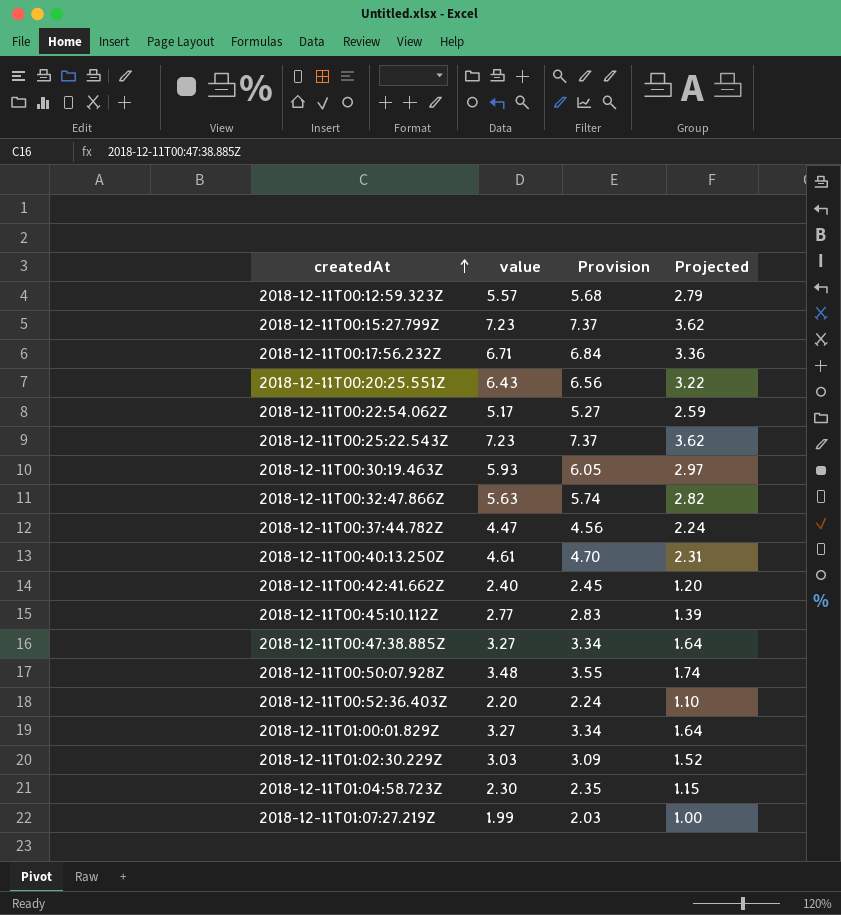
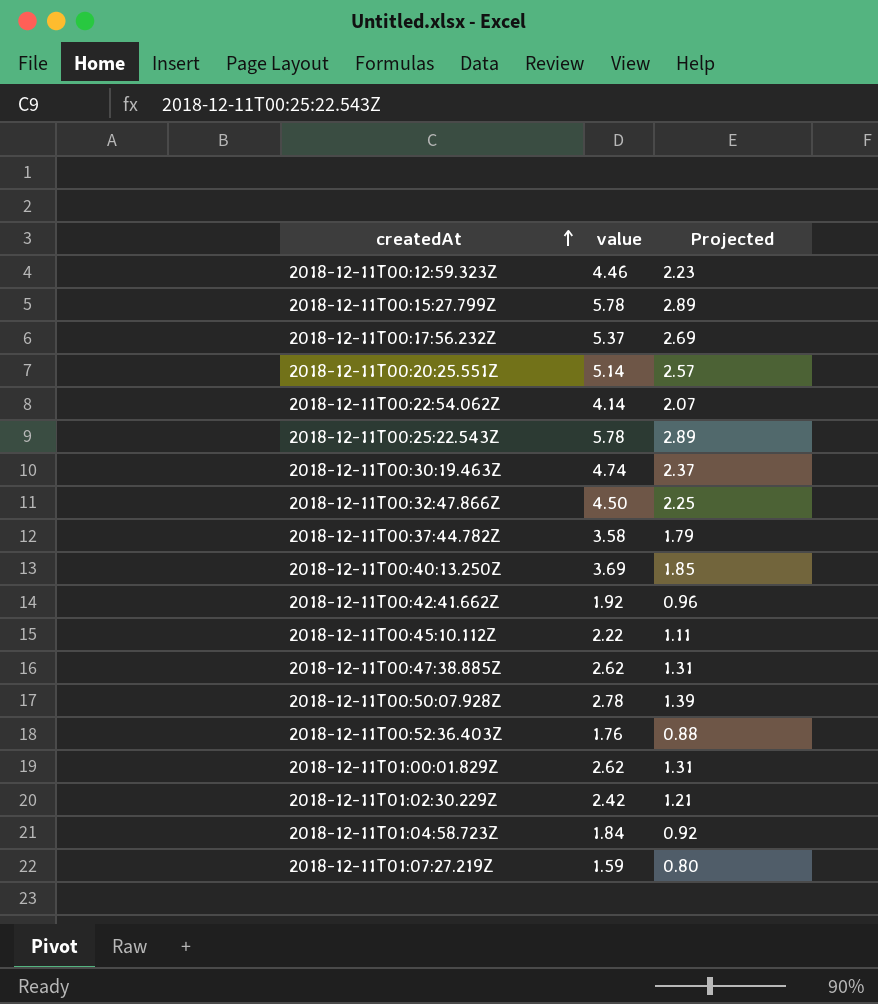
column Provision | formula: [value] * 1.02 -> none
2018-12-11T00:12:59.323Z | value: 5.57 -> 4.46
2018-12-11T00:12:59.323Z | Projected: 2.79 -> 2.23
2018-12-11T00:15:27.799Z | value: 7.23 -> 5.78
2018-12-11T00:15:27.799Z | Projected: 3.62 -> 2.89
2018-12-11T00:17:56.232Z | value: 6.71 -> 5.37
2018-12-11T00:17:56.232Z | Projected: 3.36 -> 2.69
2018-12-11T00:20:25.551Z | value: 6.43 -> 5.14
2018-12-11T00:20:25.551Z | Projected: 3.22 -> 2.57
2018-12-11T00:22:54.062Z | value: 5.17 -> 4.14
2018-12-11T00:22:54.062Z | Projected: 2.59 -> 2.07
2018-12-11T00:25:22.543Z | value: 7.23 -> 5.78
2018-12-11T00:25:22.543Z | Projected: 3.62 -> 2.89
2018-12-11T00:30:19.463Z | value: 5.93 -> 4.74
2018-12-11T00:30:19.463Z | Projected: 2.97 -> 2.37
2018-12-11T00:32:47.866Z | value: 5.63 -> 4.50
2018-12-11T00:32:47.866Z | Projected: 2.82 -> 2.25
2018-12-11T00:37:44.782Z | value: 4.47 -> 3.58
2018-12-11T00:37:44.782Z | Projected: 2.24 -> 1.79
2018-12-11T00:40:13.250Z | value: 4.61 -> 3.69
2018-12-11T00:40:13.250Z | Projected: 2.31 -> 1.85
2018-12-11T00:42:41.662Z | value: 2.40 -> 1.92
2018-12-11T00:42:41.662Z | Projected: 1.20 -> 0.96
2018-12-11T00:45:10.112Z | value: 2.77 -> 2.22
2018-12-11T00:45:10.112Z | Projected: 1.39 -> 1.11
2018-12-11T00:47:38.885Z | value: 3.27 -> 2.62
2018-12-11T00:47:38.885Z | Projected: 1.64 -> 1.31
2018-12-11T00:50:07.928Z | value: 3.48 -> 2.78
2018-12-11T00:50:07.928Z | Projected: 1.74 -> 1.39
2018-12-11T00:52:36.403Z | value: 2.20 -> 1.76
2018-12-11T00:52:36.403Z | Projected: 1.10 -> 0.88
2018-12-11T01:00:01.829Z | value: 3.27 -> 2.62
2018-12-11T01:00:01.829Z | Projected: 1.64 -> 1.31
2018-12-11T01:02:30.229Z | value: 3.03 -> 2.42
2018-12-11T01:02:30.229Z | Projected: 1.52 -> 1.21
2018-12-11T01:04:58.723Z | value: 2.30 -> 1.84
2018-12-11T01:04:58.723Z | Projected: 1.15 -> 0.92
2018-12-11T01:07:27.219Z | value: 1.99 -> 1.59
2018-12-11T01:07:27.219Z | Projected: 1.00 -> 0.80

